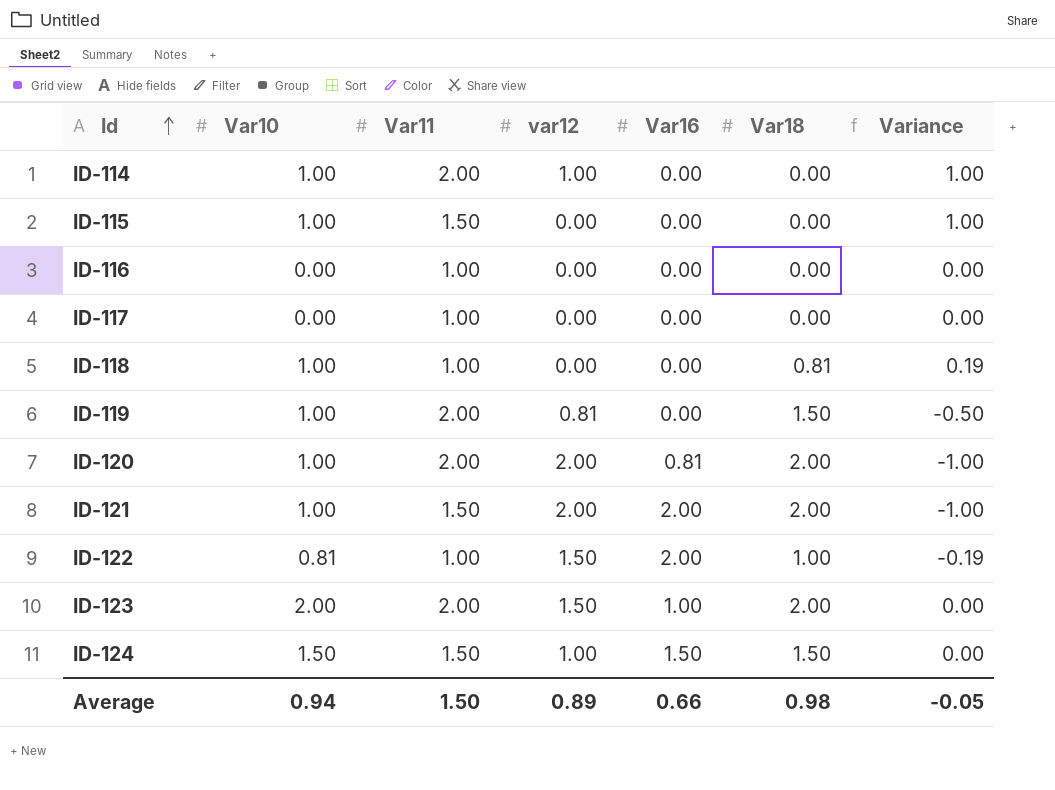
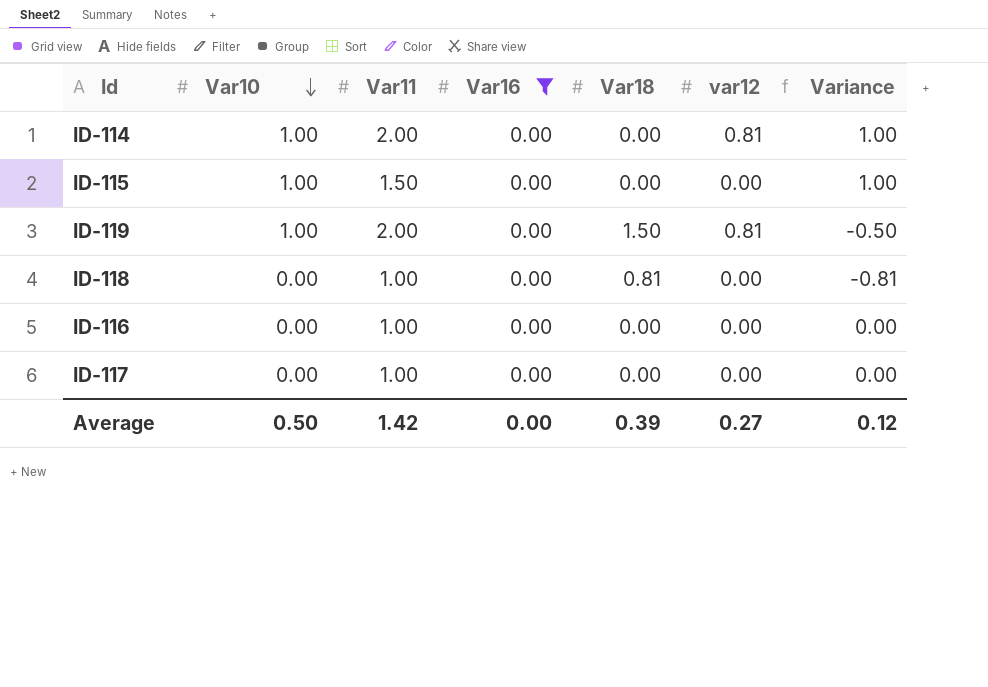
filter: none -> Var16 = 0.00
row order: Id ascending -> Var10 descending
column var12 | position: 4 -> 6
ID-114 | var12: 1.00 -> 0.81
ID-118 | Var10: 1.00 -> 0.00
ID-118 | Variance: 0.19 -> -0.81
Average | Var10: 0.94 -> 0.50
Average | Var11: 1.50 -> 1.42
Average | Var16: 0.66 -> 0.00
Average | Var18: 0.98 -> 0.39
Average | var12: 0.89 -> 0.27
Average | Variance: -0.05 -> 0.12

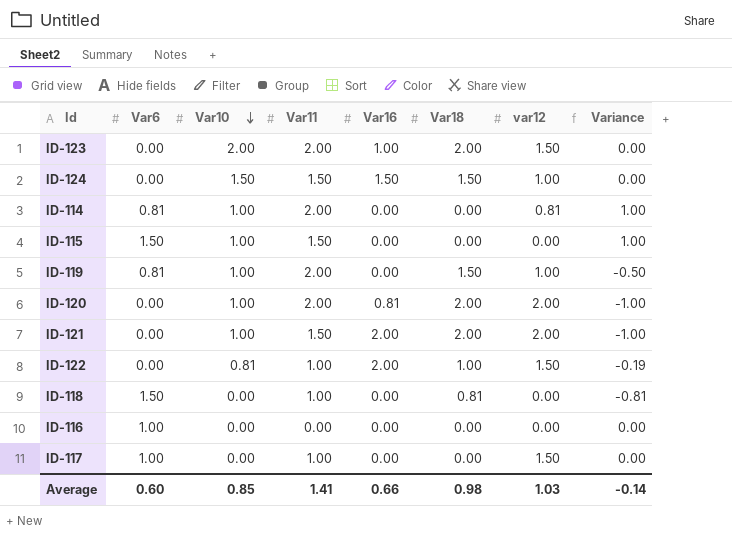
filter: Var16 = 0.00 -> none
column Var6 | position: none -> 2
ID-119 | var12: 0.81 -> 1.00
ID-116 | Var11: 1.00 -> 0.00
ID-117 | var12: 0.00 -> 1.50
Average | Var10: 0.50 -> 0.85
Average | Var11: 1.42 -> 1.41
Average | Var16: 0.00 -> 0.66
Average | Var18: 0.39 -> 0.98
Average | var12: 0.27 -> 1.03
Average | Variance: 0.12 -> -0.14

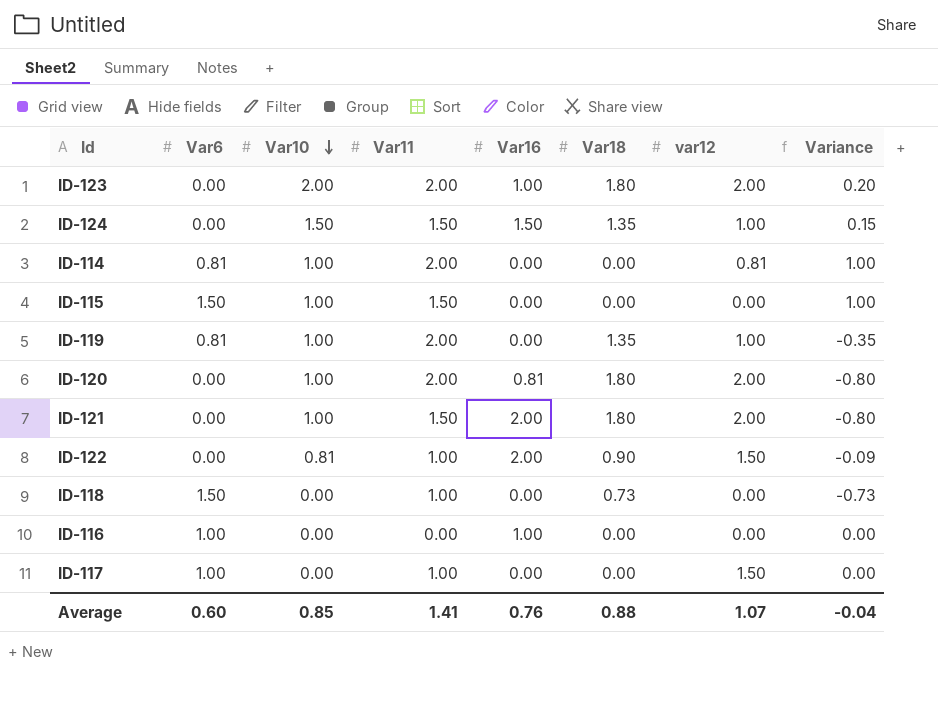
ID-123 | Var18: 2.00 -> 1.80
ID-123 | var12: 1.50 -> 2.00
ID-123 | Variance: 0.00 -> 0.20
ID-124 | Var18: 1.50 -> 1.35
ID-124 | Variance: 0.00 -> 0.15
ID-119 | Var18: 1.50 -> 1.35
ID-119 | Variance: -0.50 -> -0.35
ID-120 | Var18: 2.00 -> 1.80
ID-120 | Variance: -1.00 -> -0.80
ID-121 | Var18: 2.00 -> 1.80
ID-121 | Variance: -1.00 -> -0.80
ID-122 | Var18: 1.00 -> 0.90
ID-122 | Variance: -0.19 -> -0.09
ID-118 | Var18: 0.81 -> 0.73
ID-118 | Variance: -0.81 -> -0.73
ID-116 | Var16: 0.00 -> 1.00
Average | Var16: 0.66 -> 0.76
Average | Var18: 0.98 -> 0.88
Average | var12: 1.03 -> 1.07
Average | Variance: -0.14 -> -0.04

